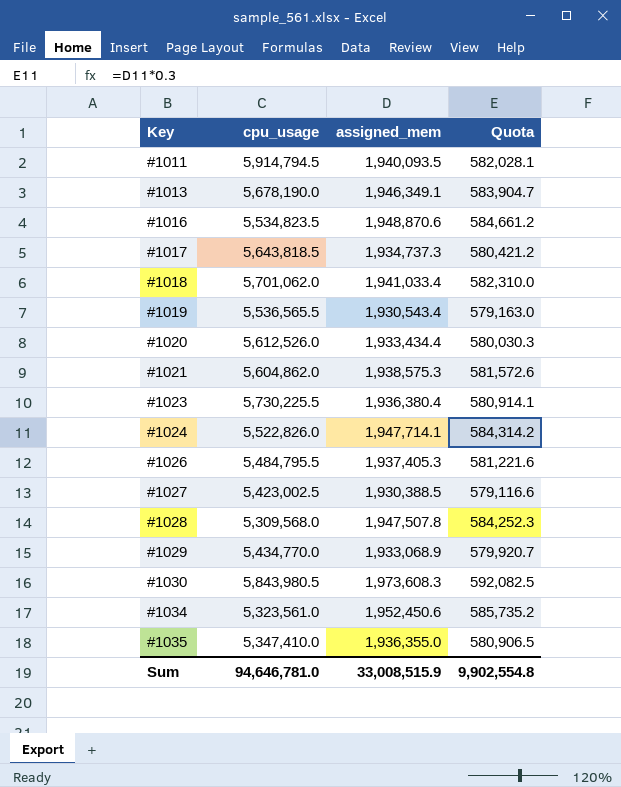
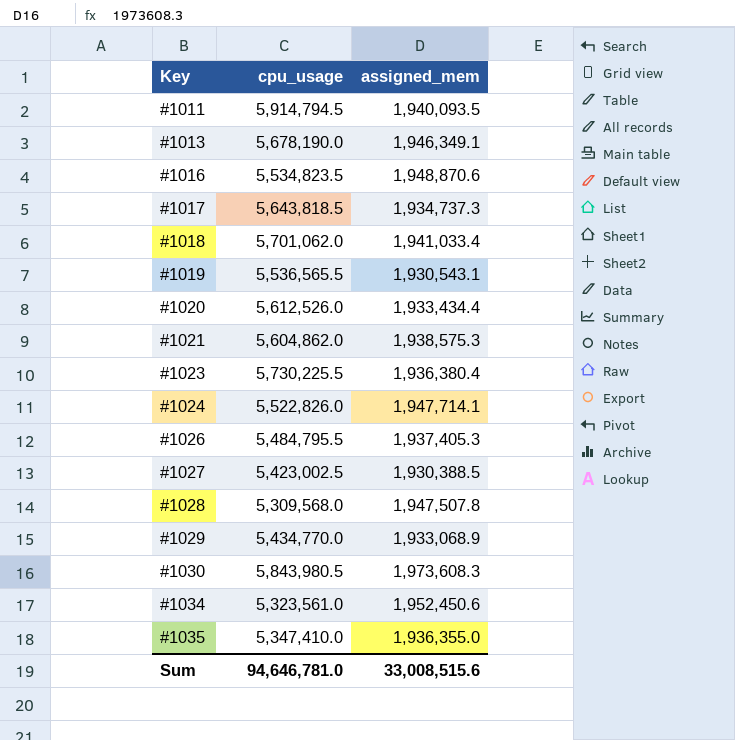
column Quota | formula: [assigned_mem] * 0.3 -> none
#1019 | assigned_mem: 1,930,543.4 -> 1,930,543.1
Sum | assigned_mem: 33,008,515.9 -> 33,008,515.6

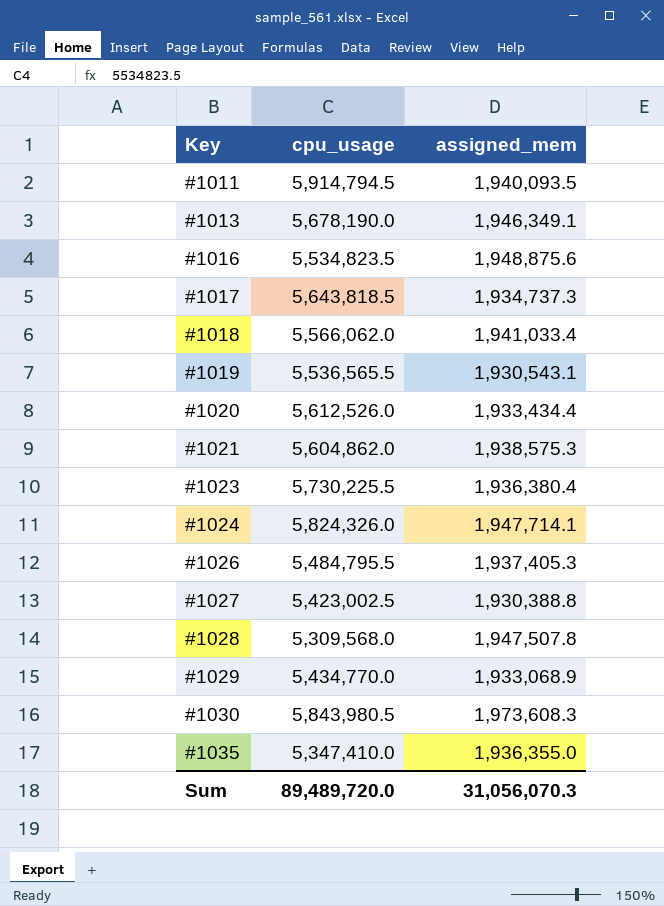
row #1034: 5,323,561.0 | 1,952,450.6 -> none
#1016 | assigned_mem: 1,948,870.6 -> 1,948,875.6
#1018 | cpu_usage: 5,701,062.0 -> 5,566,062.0
#1024 | cpu_usage: 5,522,826.0 -> 5,824,326.0
#1027 | assigned_mem: 1,930,388.5 -> 1,930,388.8
Sum | cpu_usage: 94,646,781.0 -> 89,489,720.0
Sum | assigned_mem: 33,008,515.6 -> 31,056,070.3

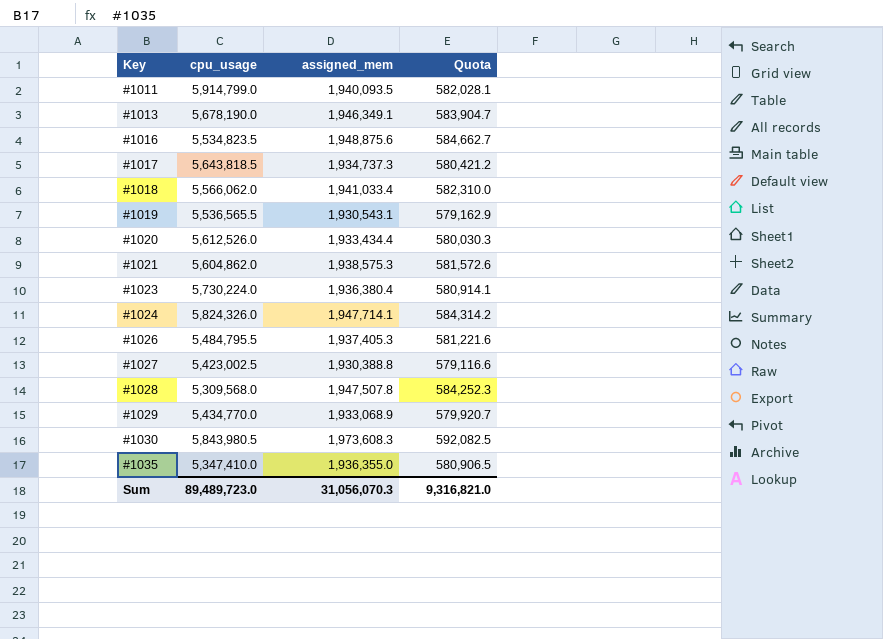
column Quota | formula: none -> [assigned_mem] * 0.3
#1011 | cpu_usage: 5,914,794.5 -> 5,914,799.0
#1023 | cpu_usage: 5,730,225.5 -> 5,730,224.0
Sum | cpu_usage: 89,489,720.0 -> 89,489,723.0

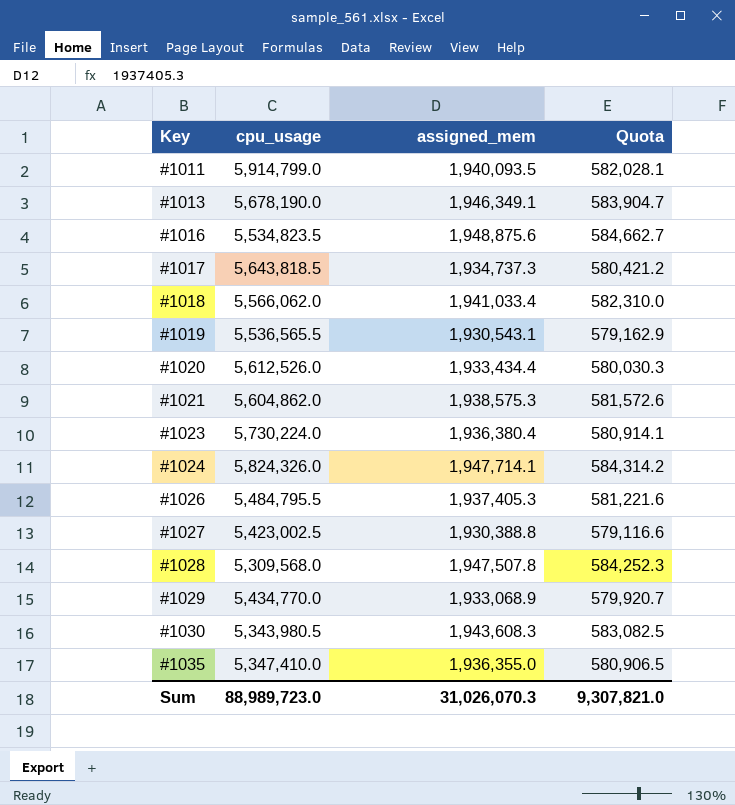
#1030 | cpu_usage: 5,843,980.5 -> 5,343,980.5
#1030 | assigned_mem: 1,973,608.3 -> 1,943,608.3
#1030 | Quota: 592,082.5 -> 583,082.5
Sum | cpu_usage: 89,489,723.0 -> 88,989,723.0
Sum | assigned_mem: 31,056,070.3 -> 31,026,070.3
Sum | Quota: 9,316,821.0 -> 9,307,821.0

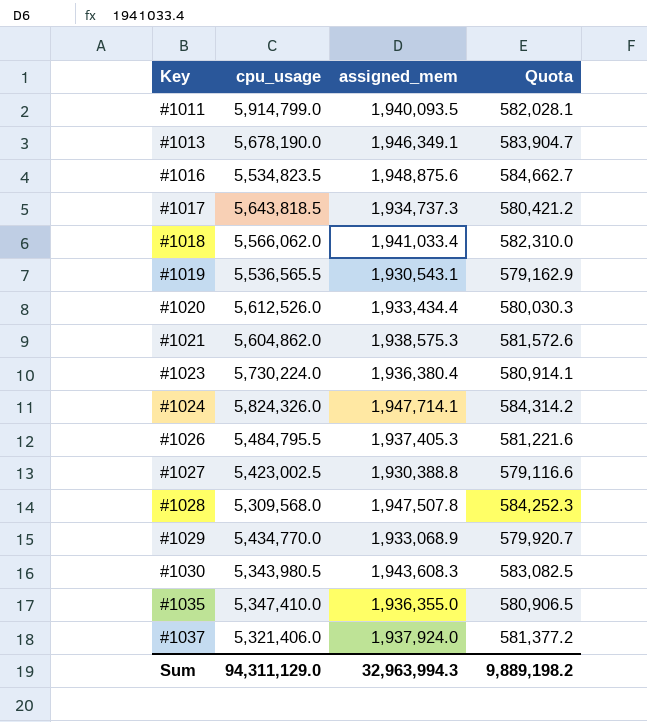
row #1037: none -> 5,321,406.0 | 1,937,924.0 | 581,377.2
Sum | cpu_usage: 88,989,723.0 -> 94,311,129.0
Sum | assigned_mem: 31,026,070.3 -> 32,963,994.3
Sum | Quota: 9,307,821.0 -> 9,889,198.2

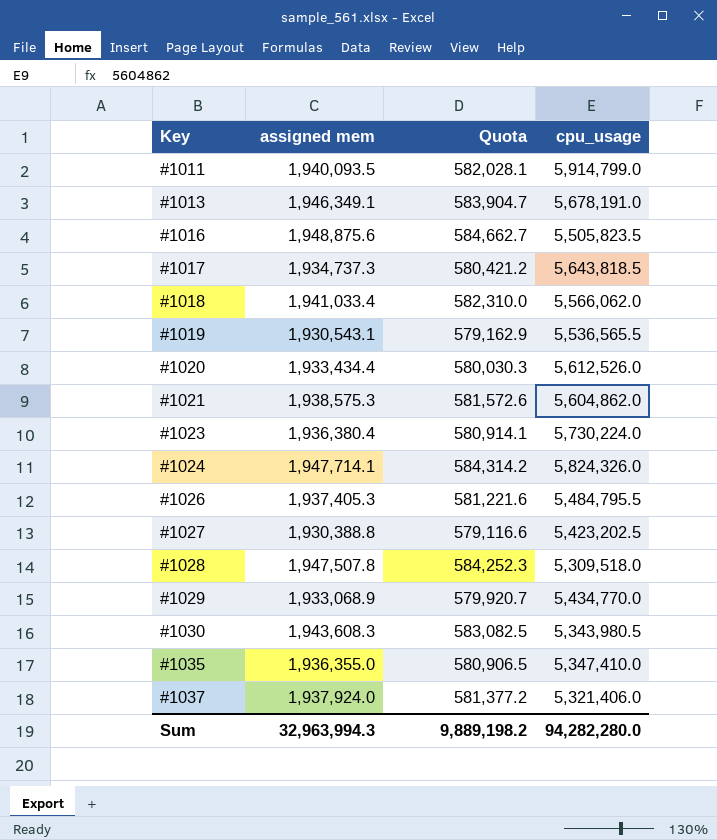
column name: assigned_mem -> assigned mem
column cpu_usage | position: 2 -> 4
#1013 | cpu_usage: 5,678,190.0 -> 5,678,191.0
#1016 | cpu_usage: 5,534,823.5 -> 5,505,823.5
#1027 | cpu_usage: 5,423,002.5 -> 5,423,202.5
#1028 | cpu_usage: 5,309,568.0 -> 5,309,518.0
Sum | cpu_usage: 94,311,129.0 -> 94,282,280.0

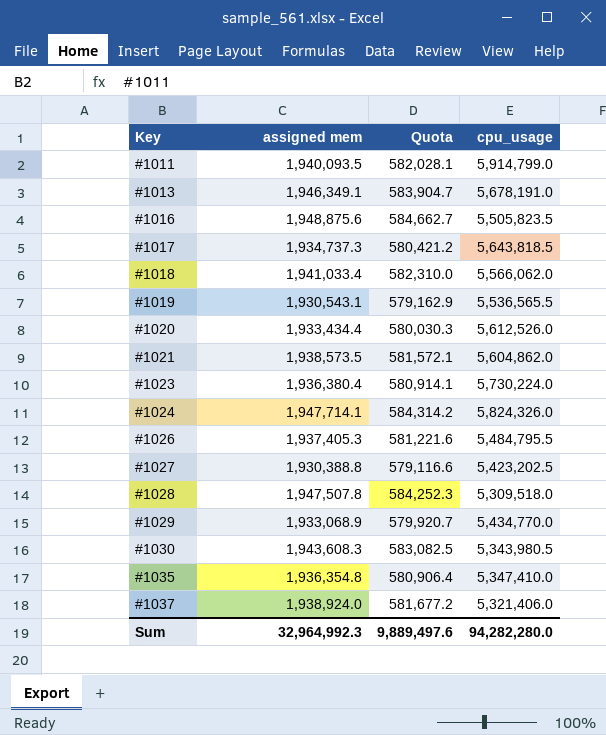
#1021 | assigned mem: 1,938,575.3 -> 1,938,573.5
#1021 | Quota: 581,572.6 -> 581,572.1
#1035 | assigned mem: 1,936,355.0 -> 1,936,354.8
#1035 | Quota: 580,906.5 -> 580,906.4
#1037 | assigned mem: 1,937,924.0 -> 1,938,924.0
#1037 | Quota: 581,377.2 -> 581,677.2
Sum | assigned mem: 32,963,994.3 -> 32,964,992.3
Sum | Quota: 9,889,198.2 -> 9,889,497.6

